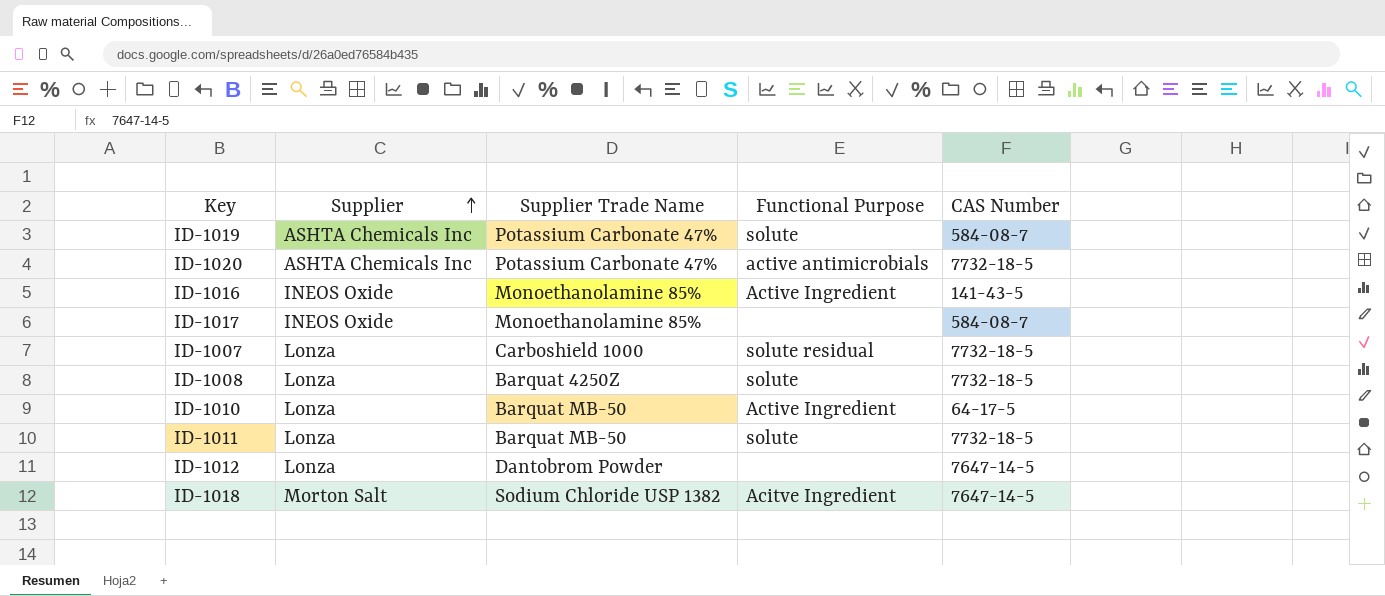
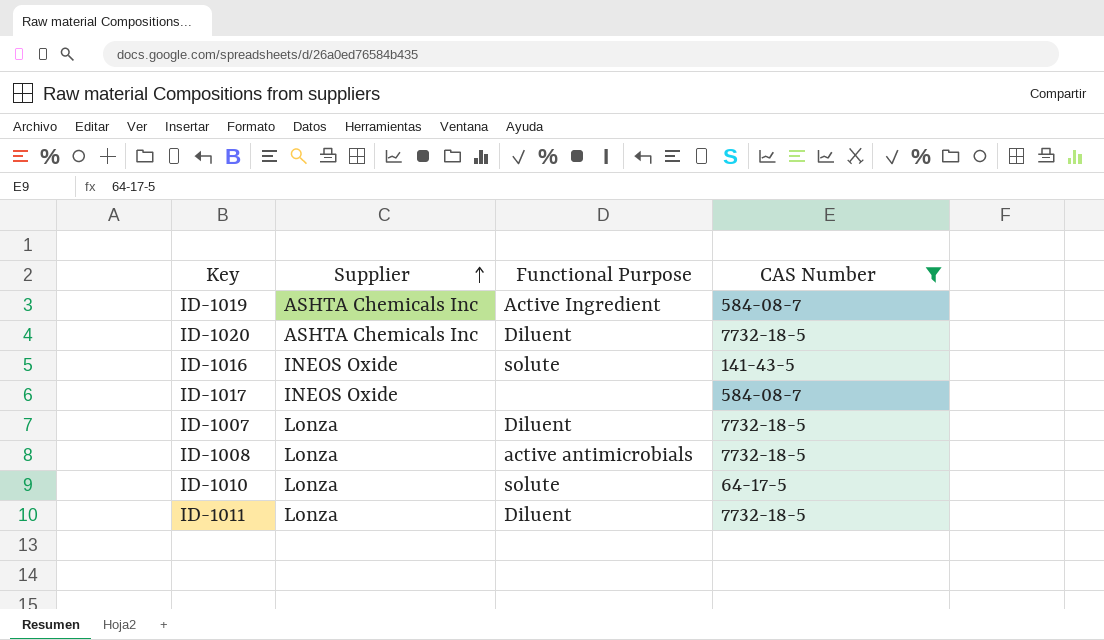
filter: none -> CAS Number != 7647-14-5
column Supplier Trade Name | position: 3 -> none
ID-1019 | Functional Purpose: solute -> Active Ingredient
ID-1020 | Functional Purpose: active antimicrobials -> Diluent
ID-1016 | Functional Purpose: Active Ingredient -> solute
ID-1007 | Functional Purpose: solute residual -> Diluent
ID-1008 | Functional Purpose: solute -> active antimicrobials
ID-1010 | Functional Purpose: Active Ingredient -> solute
ID-1011 | Functional Purpose: solute -> Diluent

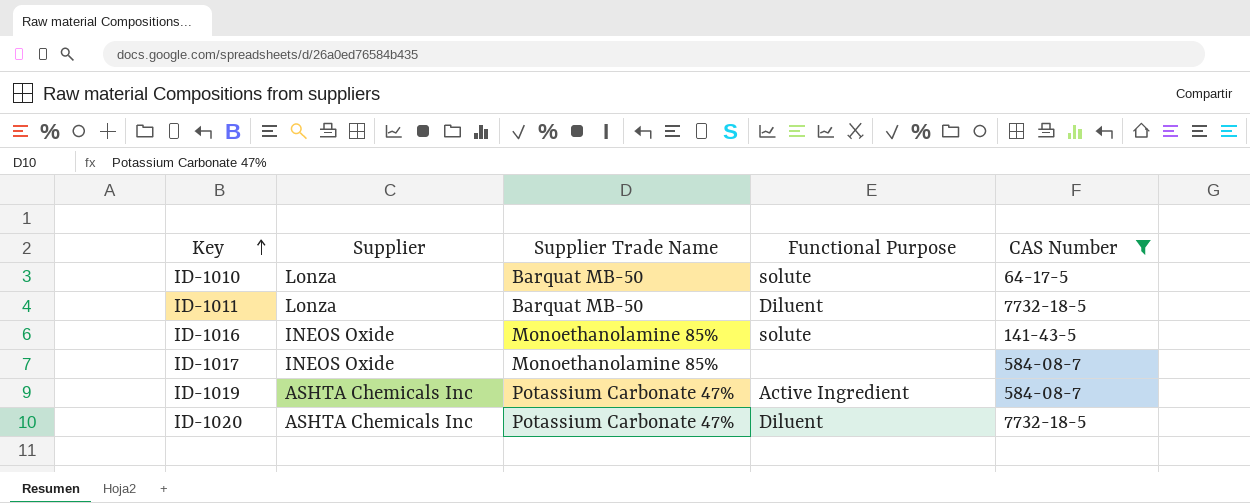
row order: Supplier ascending -> Key ascending
column Supplier Trade Name | position: none -> 3
row ID-1007: Lonza | Diluent | 7732-18-5 -> none
row ID-1008: Lonza | active antimicrobials | 7732-18-5 -> none

